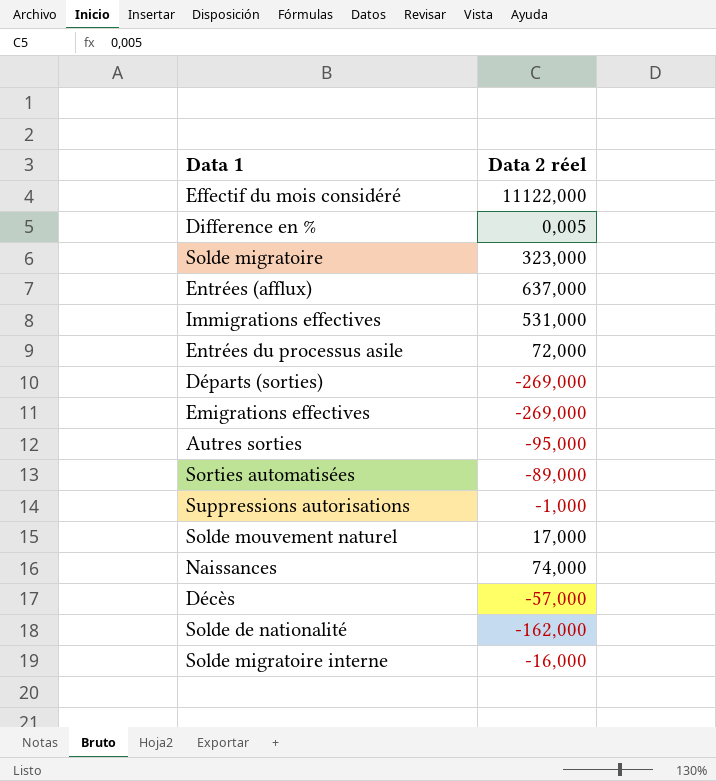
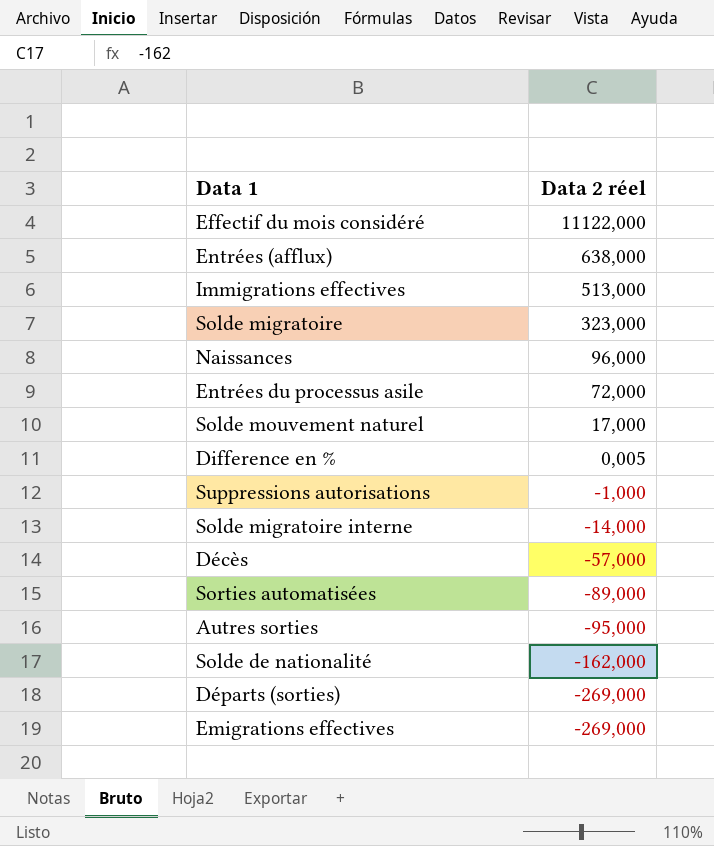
row order: none -> Data 2 réel descending
Entrées (afflux) | Data 2 réel: 637,000 -> 638,000
Immigrations effectives | Data 2 réel: 531,000 -> 513,000
Naissances | Data 2 réel: 74,000 -> 96,000
Solde migratoire interne | Data 2 réel: -16,000 -> -14,000

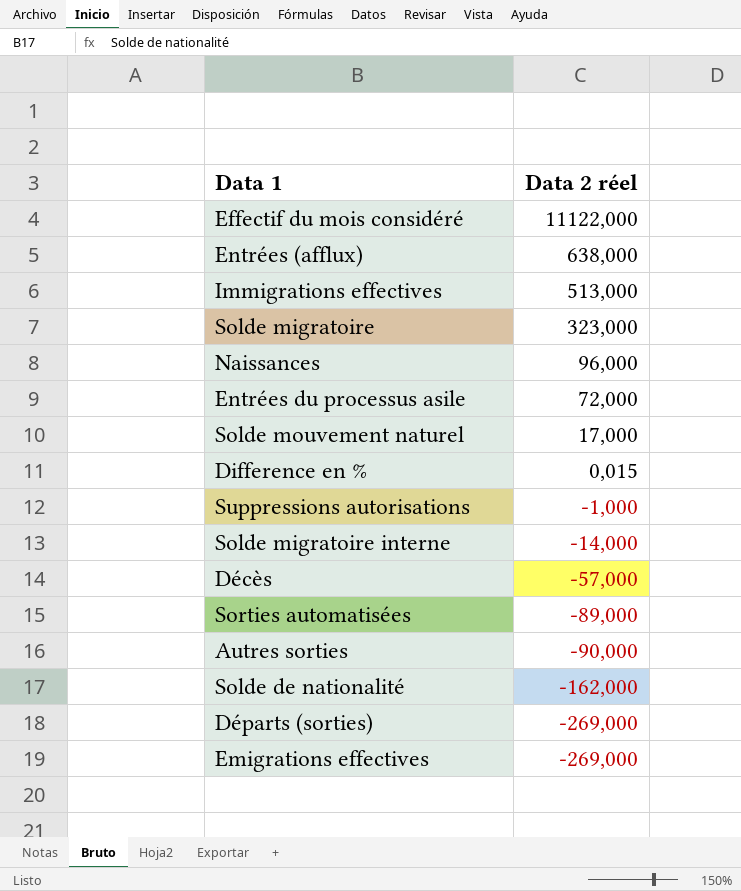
Difference en % | Data 2 réel: 0,005 -> 0,015
Autres sorties | Data 2 réel: -95,000 -> -90,000

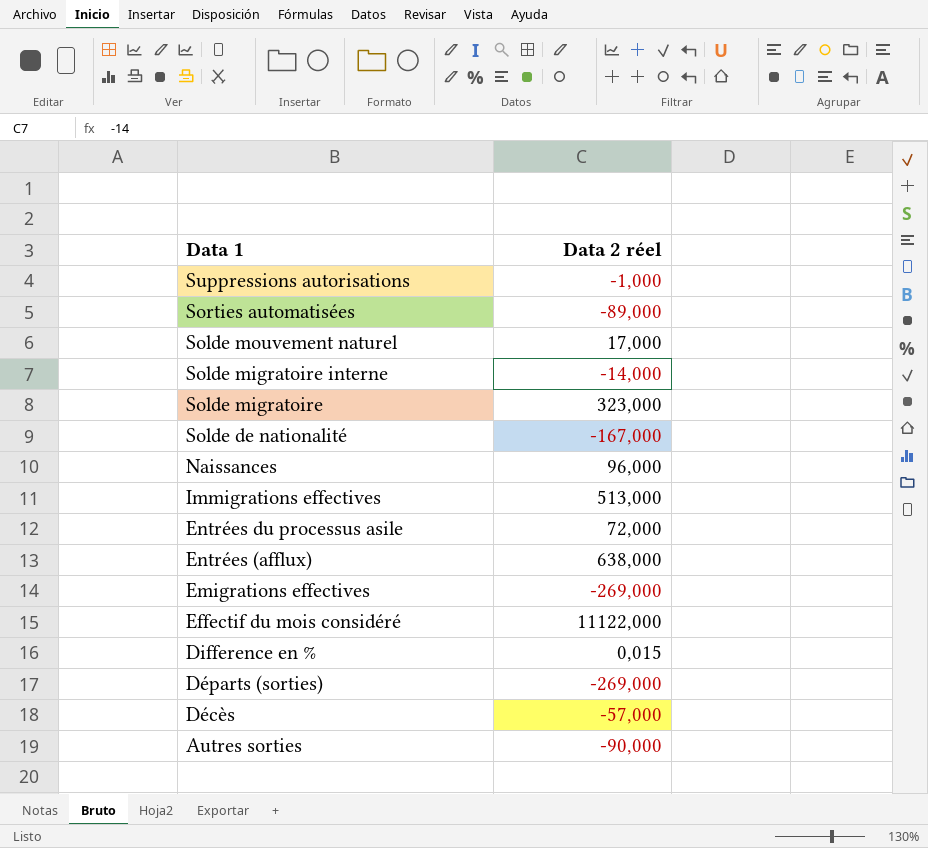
row order: Data 2 réel descending -> Data 1 descending
Solde de nationalité | Data 2 réel: -162,000 -> -167,000

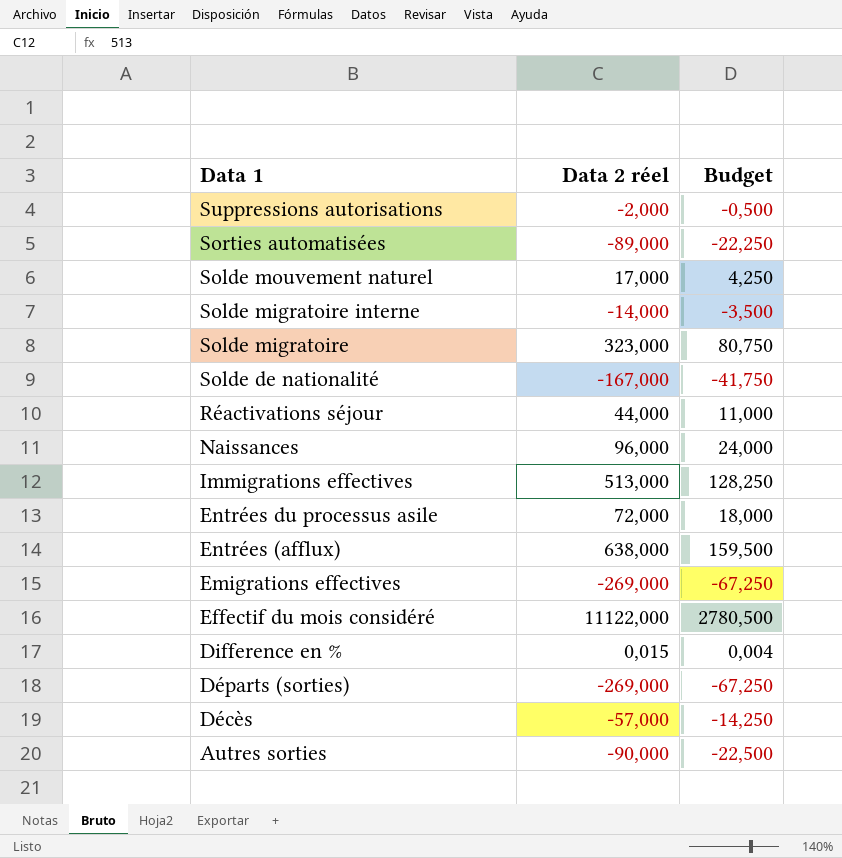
column Budget | formula: none -> [Data 2 réel] * 0,25
Suppressions autorisations | Data 2 réel: -1,000 -> -2,000
row Réactivations séjour: none -> 44,000 | 11,000

